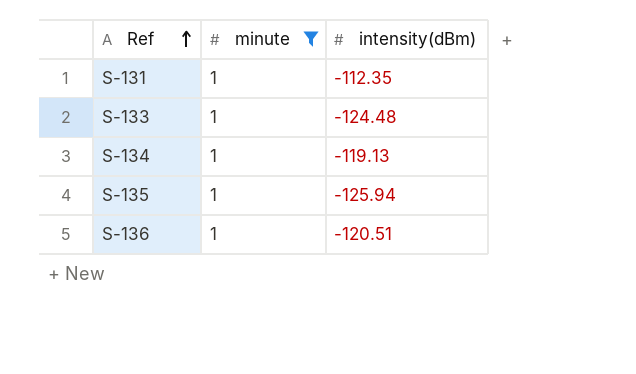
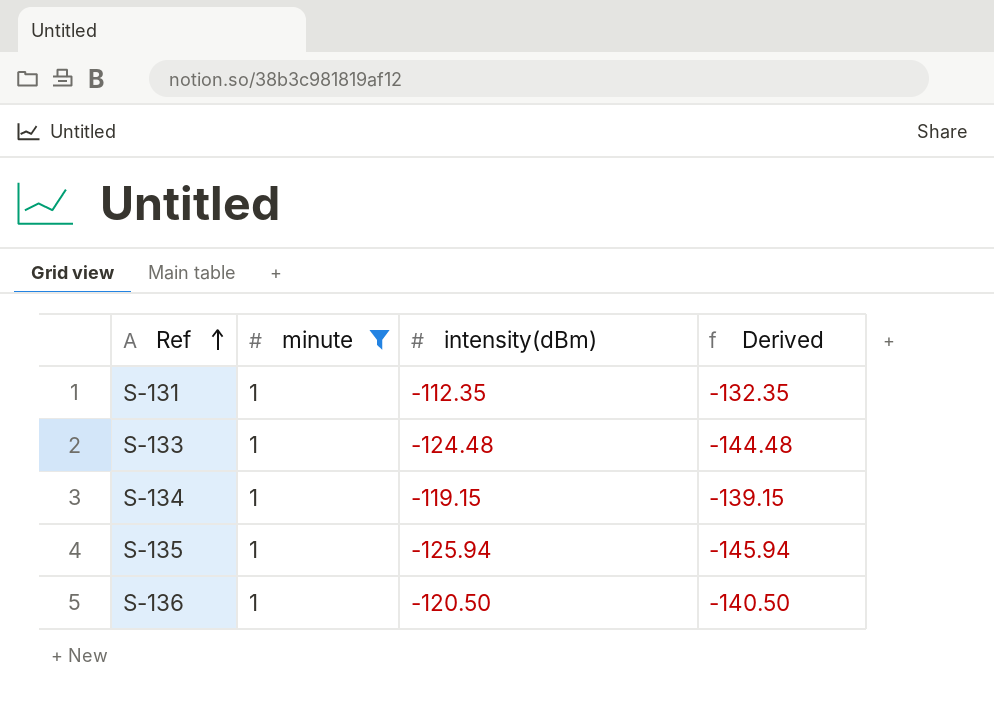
column Derived | formula: none -> [intensity(dBm)] - 20
S-134 | intensity(dBm): -119.13 -> -119.15
S-136 | intensity(dBm): -120.51 -> -120.50

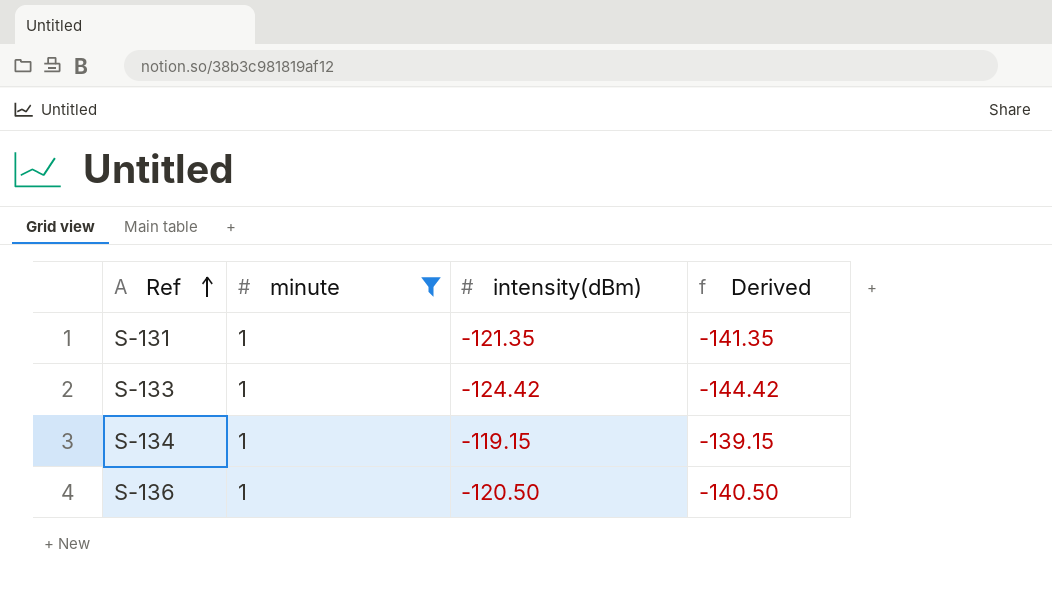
row S-135: 1 | -125.94 | -145.94 -> none
S-131 | intensity(dBm): -112.35 -> -121.35
S-131 | Derived: -132.35 -> -141.35
S-133 | intensity(dBm): -124.48 -> -124.42
S-133 | Derived: -144.48 -> -144.42

